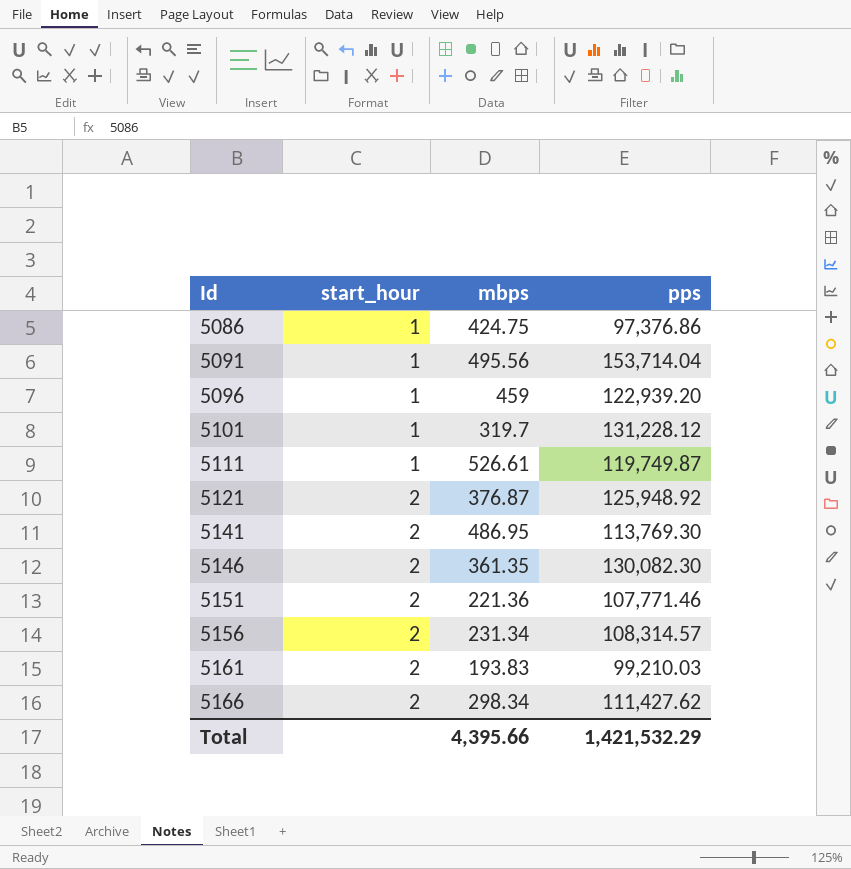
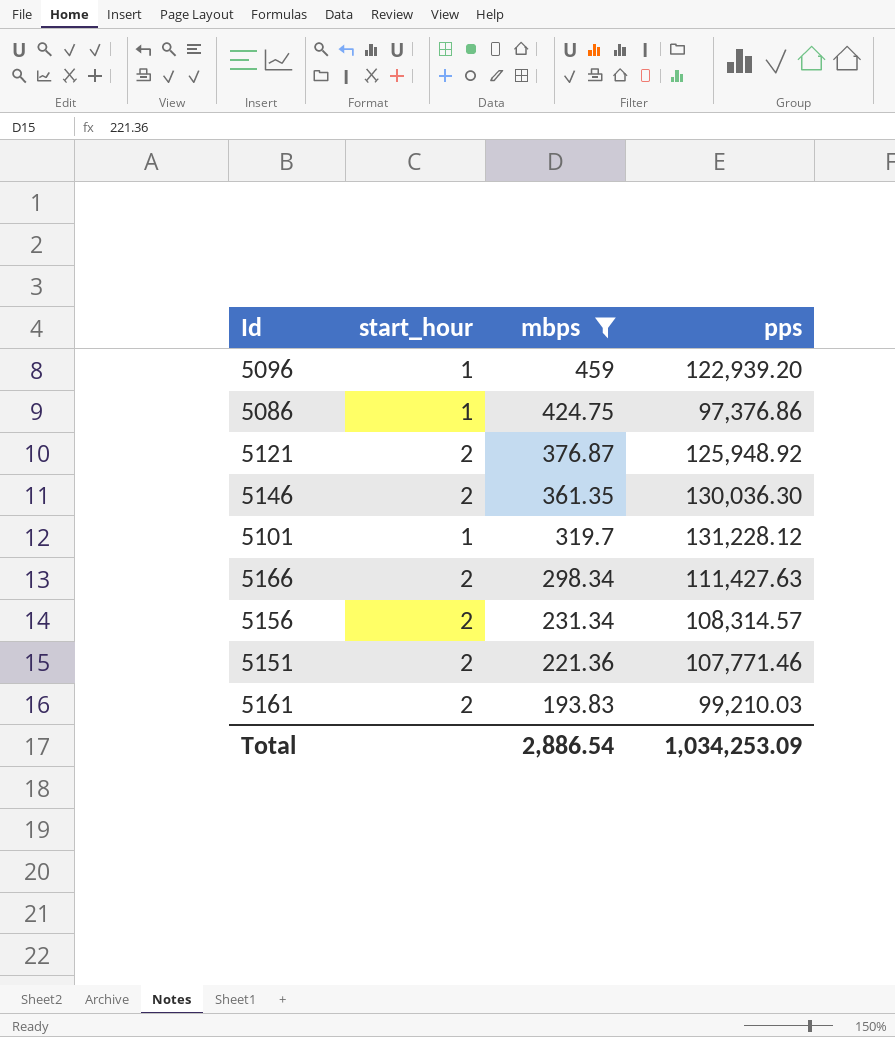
filter: none -> mbps <= 459
row order: Id ascending -> mbps descending
5146 | pps: 130,082.30 -> 130,036.30
5166 | pps: 111,427.62 -> 111,427.63
Total | mbps: 4,395.66 -> 2,886.54
Total | pps: 1,421,532.29 -> 1,034,253.09

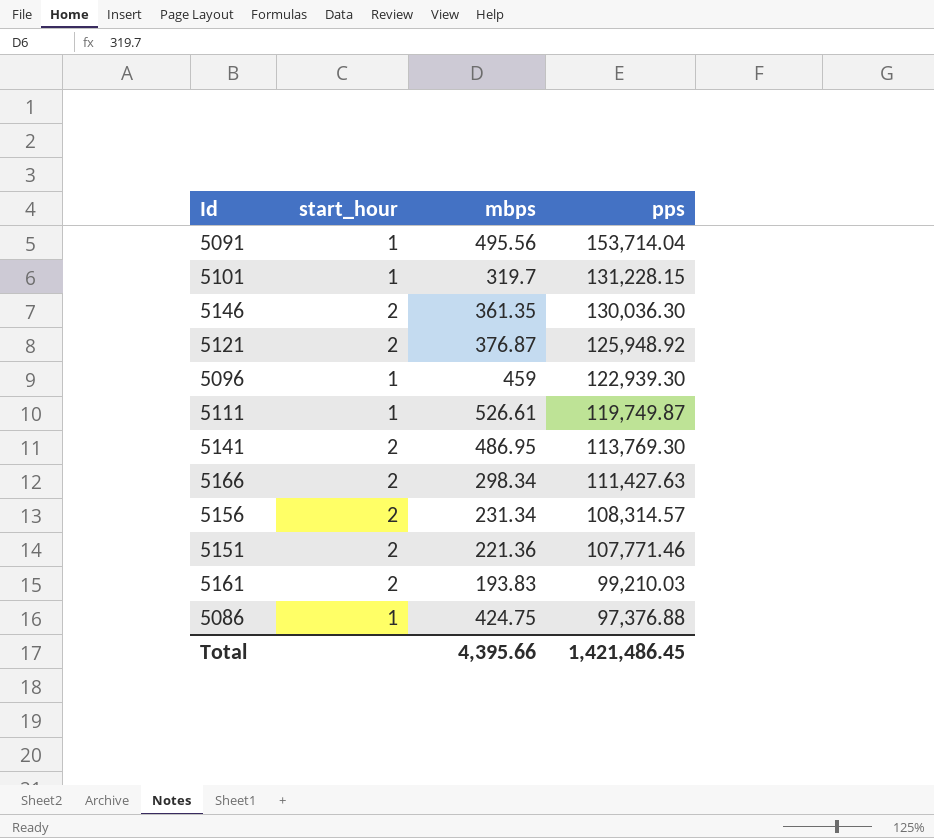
filter: mbps <= 459 -> none
row order: mbps descending -> pps descending
5101 | pps: 131,228.12 -> 131,228.15
5096 | pps: 122,939.20 -> 122,939.30
5086 | pps: 97,376.86 -> 97,376.88
Total | mbps: 2,886.54 -> 4,395.66
Total | pps: 1,034,253.09 -> 1,421,486.45

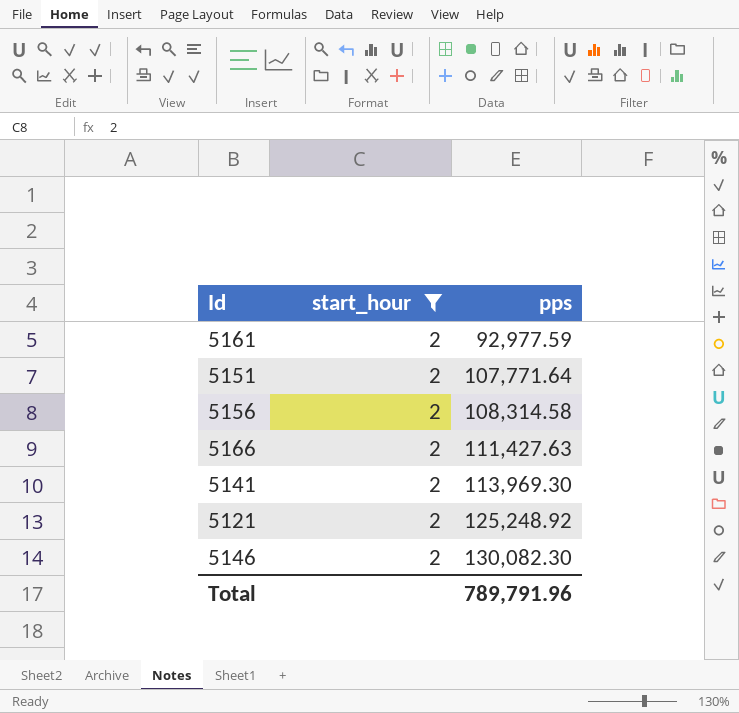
filter: none -> start_hour = 2
row order: pps descending -> pps ascending
column mbps | position: 3 -> none
5161 | pps: 99,210.03 -> 92,977.59
5151 | pps: 107,771.46 -> 107,771.64
5156 | pps: 108,314.57 -> 108,314.58
5141 | pps: 113,769.30 -> 113,969.30
5121 | pps: 125,948.92 -> 125,248.92
5146 | pps: 130,036.30 -> 130,082.30
Total | pps: 1,421,486.45 -> 789,791.96

